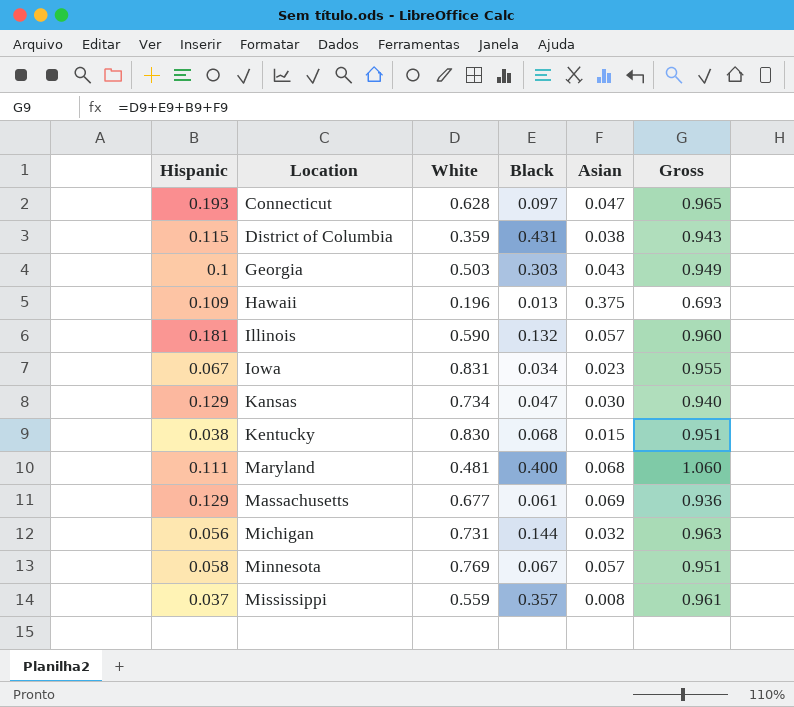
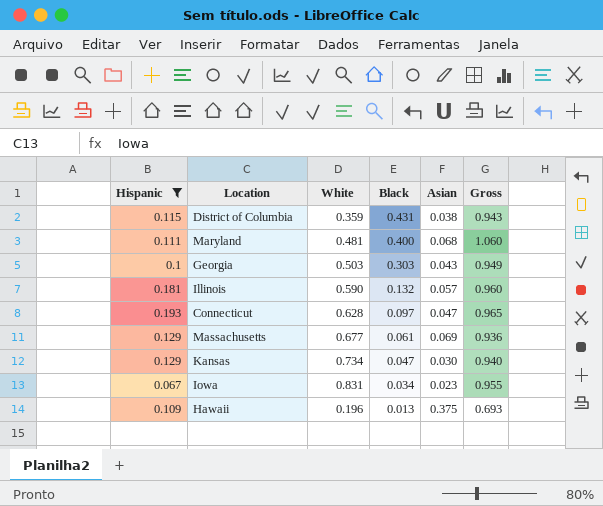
filter: none -> Hispanic >= 0.067
row order: Location ascending -> Black descending

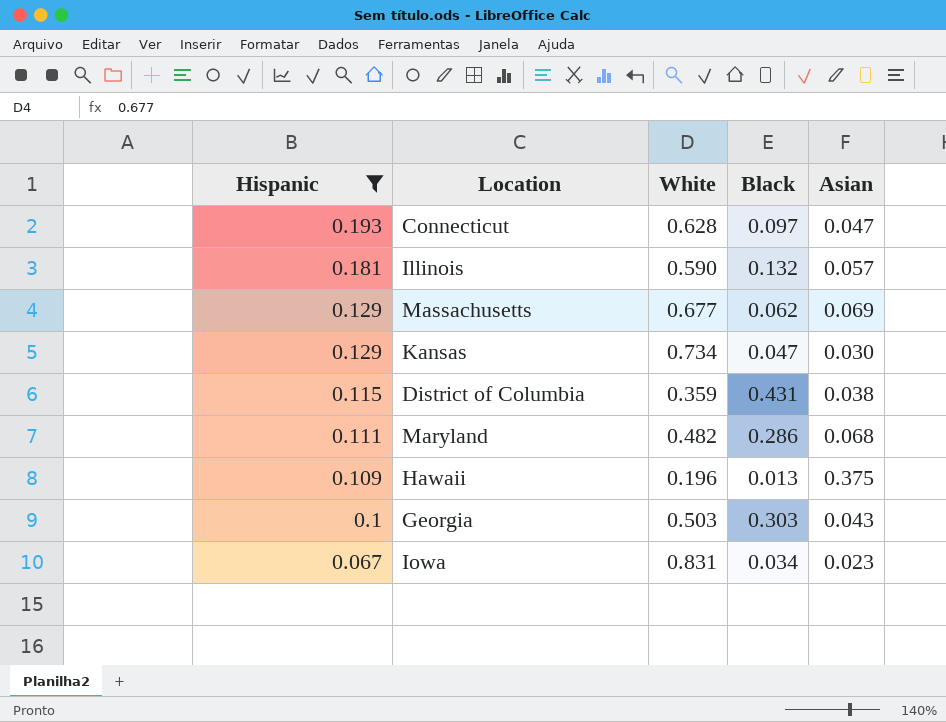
row order: Black descending -> Hispanic descending
column Gross | formula: [Hispanic] + [White] + [Black] + [Asian] -> none
Massachusetts | Black: 0.061 -> 0.062
Maryland | White: 0.481 -> 0.482
Maryland | Black: 0.400 -> 0.286

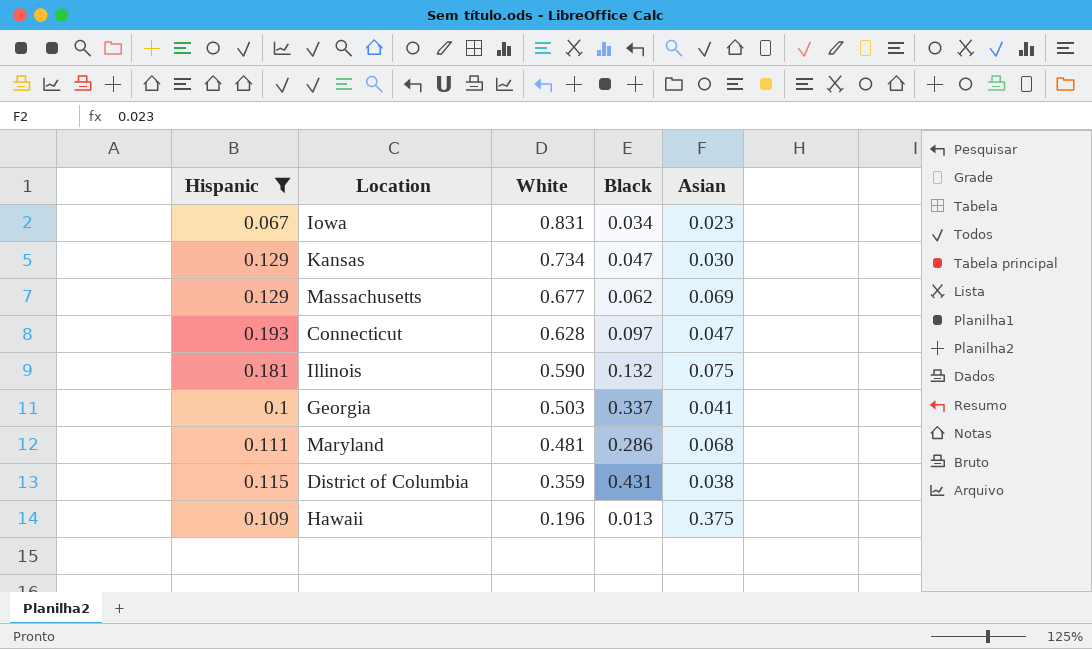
row order: Hispanic descending -> White descending
Illinois | Asian: 0.057 -> 0.075
Georgia | Black: 0.303 -> 0.337
Georgia | Asian: 0.043 -> 0.041
Maryland | White: 0.482 -> 0.481

